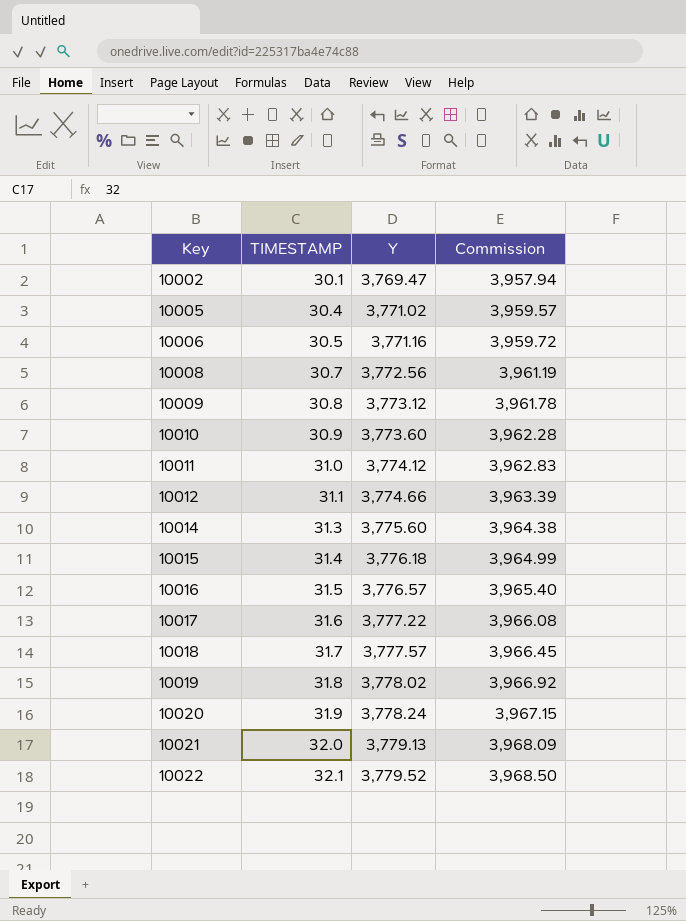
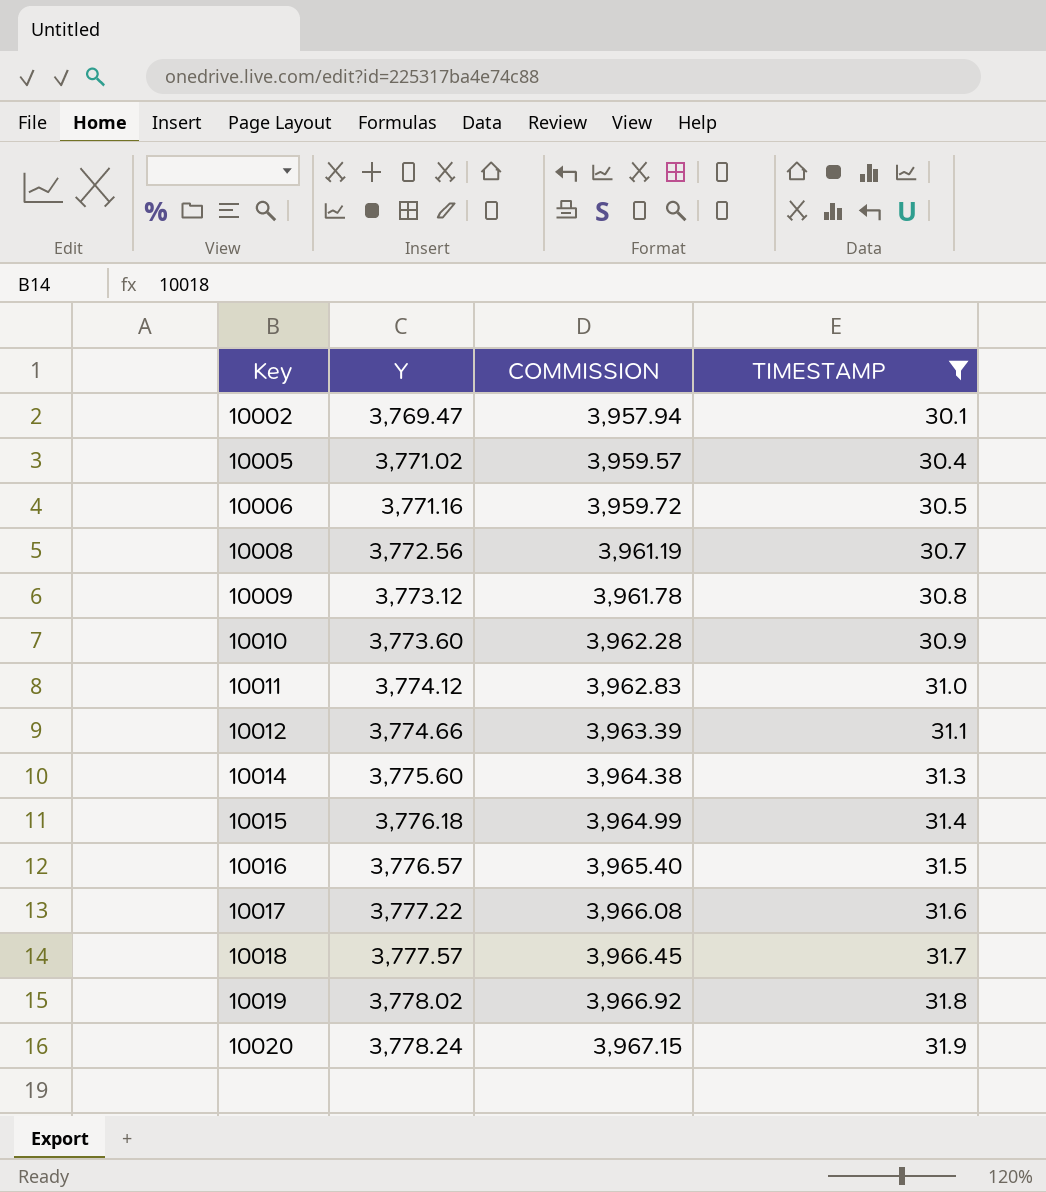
filter: none -> TIMESTAMP <= 31.9
column name: Commission -> COMMISSION
column TIMESTAMP | position: 2 -> 4

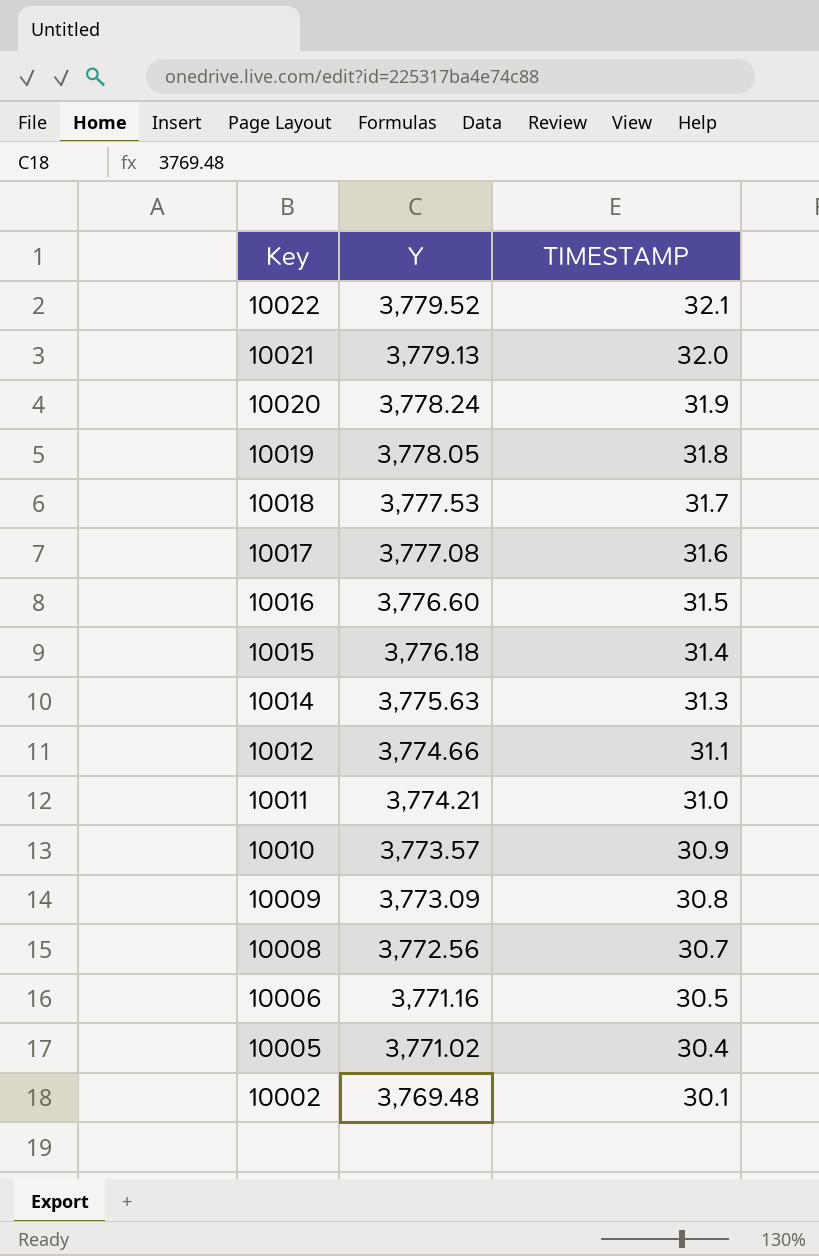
filter: TIMESTAMP <= 31.9 -> none
row order: Key ascending -> Key descending
column COMMISSION | formula: [Y] * 1.05 -> none
10019 | Y: 3,778.02 -> 3,778.05
10018 | Y: 3,777.57 -> 3,777.53
10017 | Y: 3,777.22 -> 3,777.08
10016 | Y: 3,776.57 -> 3,776.60
10014 | Y: 3,775.60 -> 3,775.63
10011 | Y: 3,774.12 -> 3,774.21
10010 | Y: 3,773.60 -> 3,773.57
10009 | Y: 3,773.12 -> 3,773.09
10002 | Y: 3,769.47 -> 3,769.48

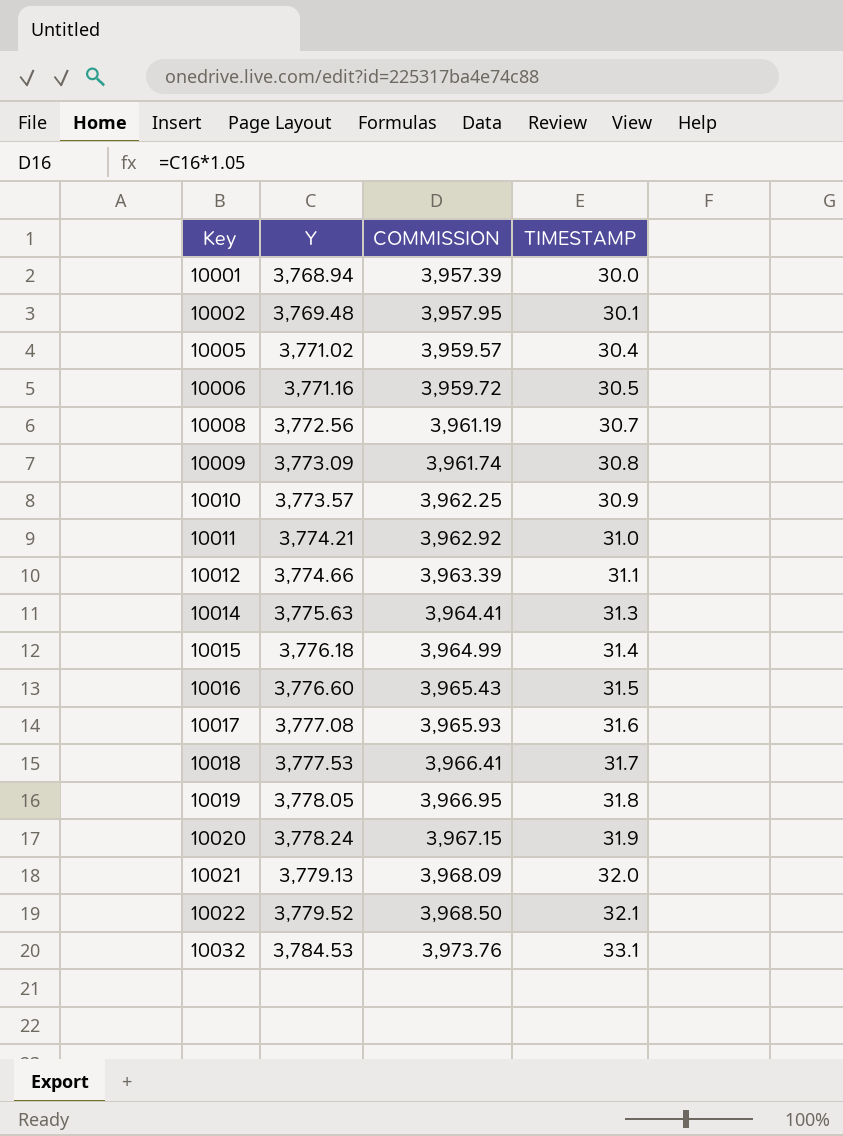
row order: Key descending -> Key ascending
column COMMISSION | formula: none -> [Y] * 1.05
row 10001: none -> 3,768.94 | 3,957.39 | 30.0
row 10032: none -> 3,784.53 | 3,973.76 | 33.1

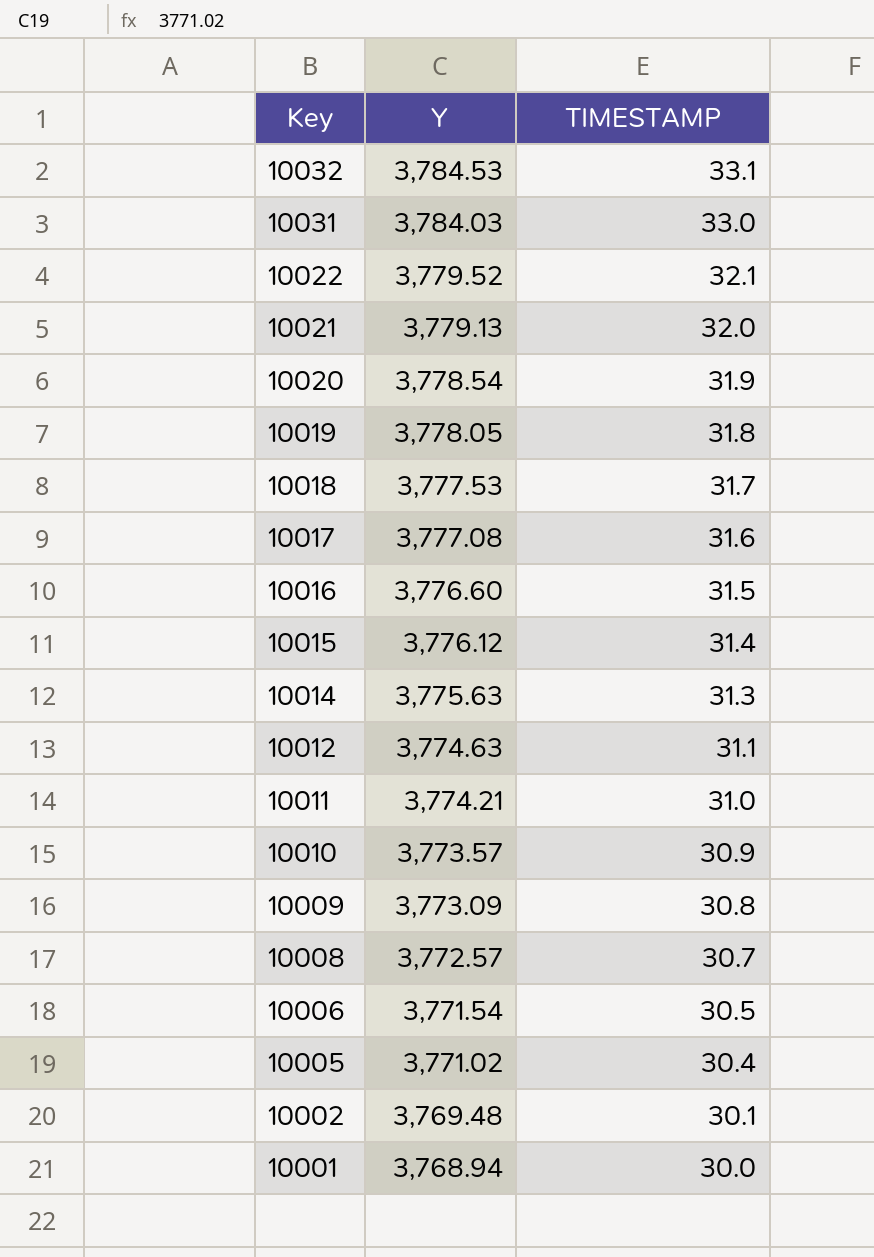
row order: Key ascending -> Key descending
column COMMISSION | formula: [Y] * 1.05 -> none
row 10031: none -> 3,784.03 | 33.0
10020 | Y: 3,778.24 -> 3,778.54
10015 | Y: 3,776.18 -> 3,776.12
10012 | Y: 3,774.66 -> 3,774.63
10008 | Y: 3,772.56 -> 3,772.57
10006 | Y: 3,771.16 -> 3,771.54

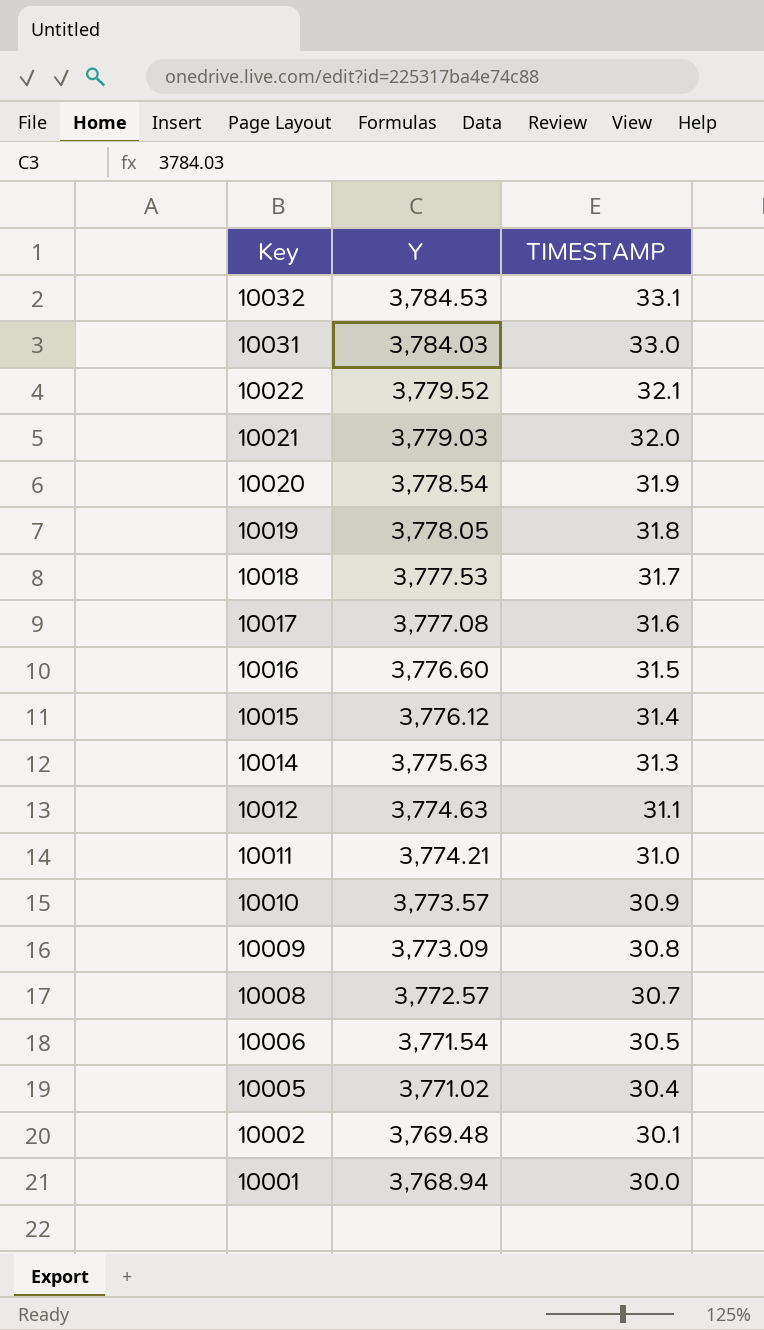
10021 | Y: 3,779.13 -> 3,779.03

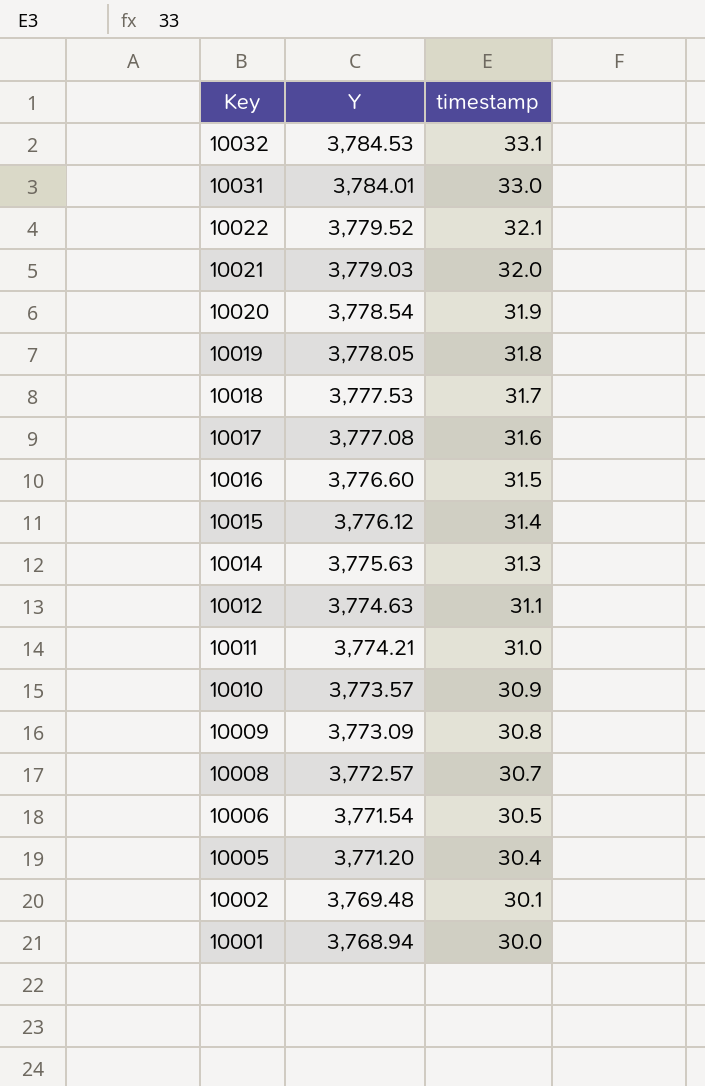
column name: TIMESTAMP -> timestamp
10031 | Y: 3,784.03 -> 3,784.01
10005 | Y: 3,771.02 -> 3,771.20

